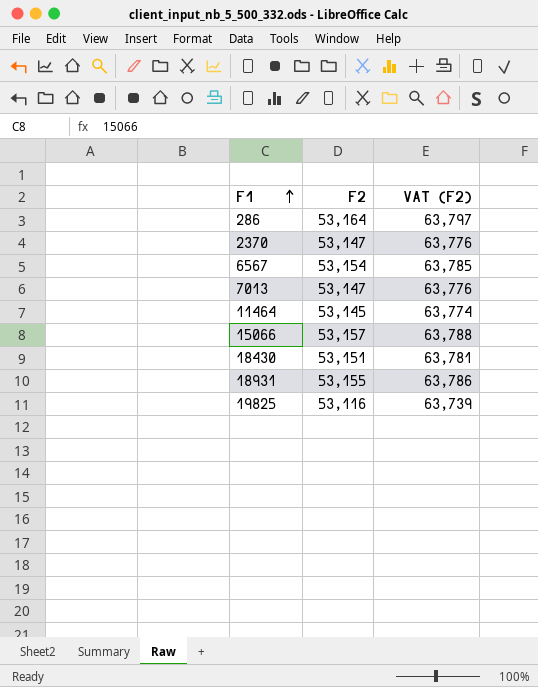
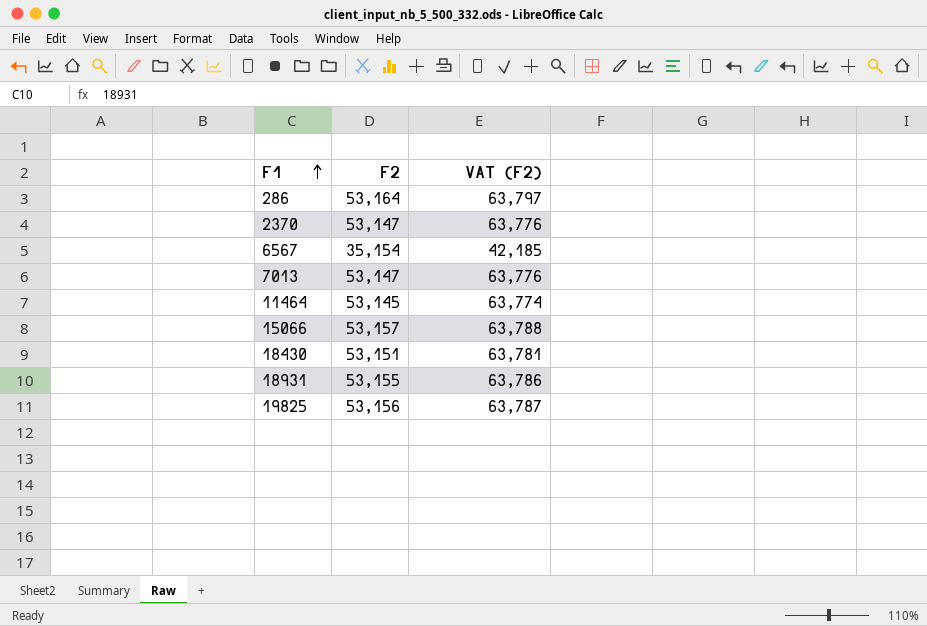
6567 | F2: 53,154 -> 35,154
6567 | VAT (F2): 63,785 -> 42,185
19825 | F2: 53,116 -> 53,156
19825 | VAT (F2): 63,739 -> 63,787

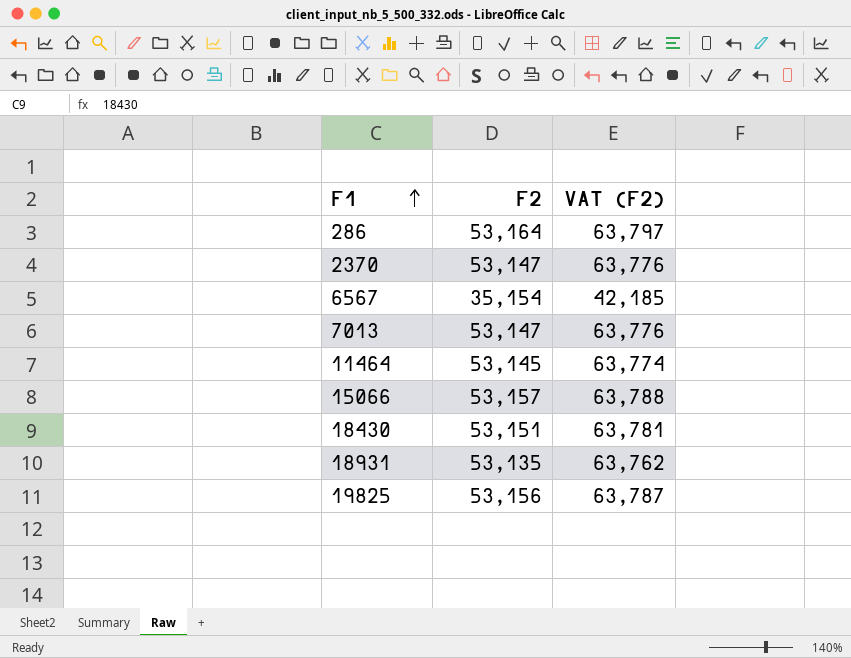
18931 | F2: 53,155 -> 53,135
18931 | VAT (F2): 63,786 -> 63,762

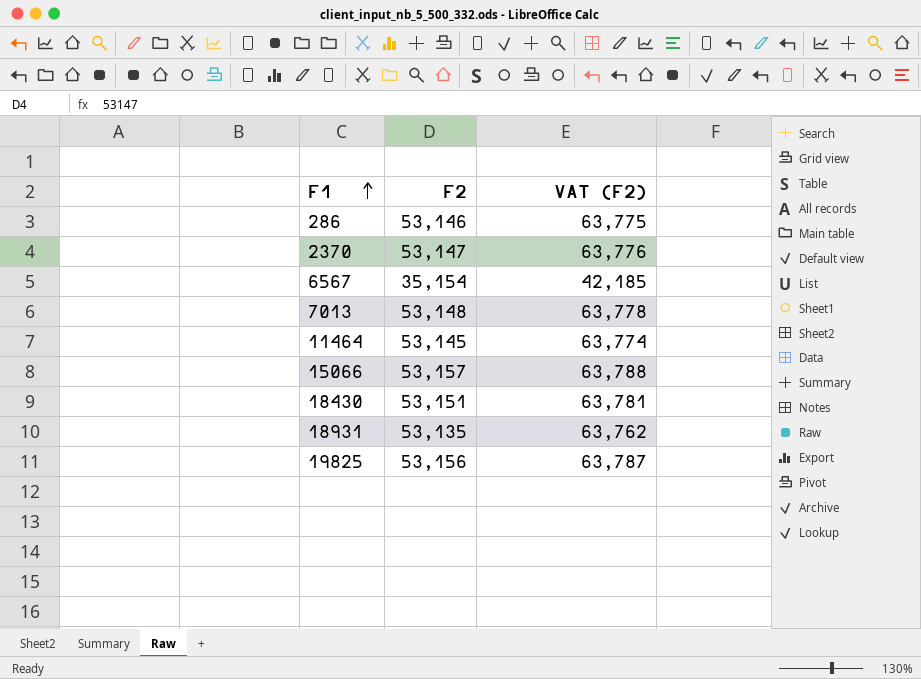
286 | F2: 53,164 -> 53,146
286 | VAT (F2): 63,797 -> 63,775
7013 | F2: 53,147 -> 53,148
7013 | VAT (F2): 63,776 -> 63,778

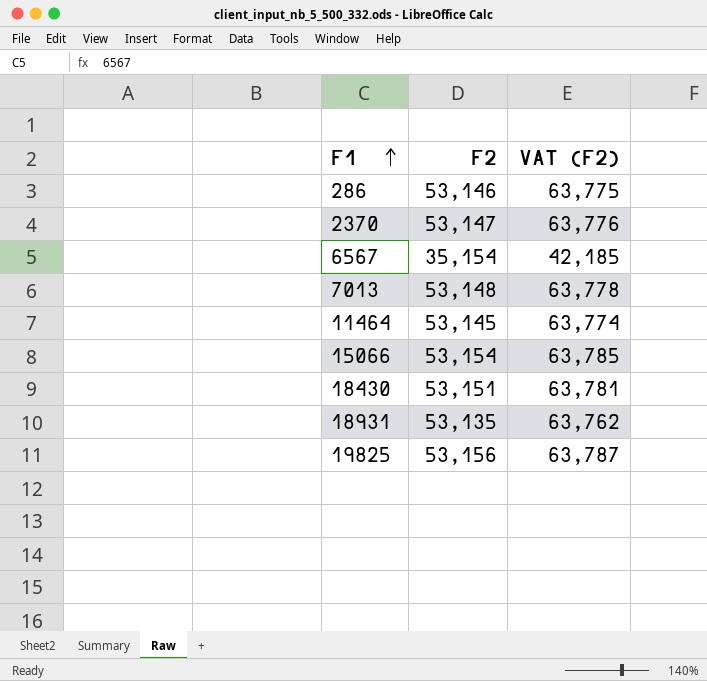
15066 | F2: 53,157 -> 53,154
15066 | VAT (F2): 63,788 -> 63,785

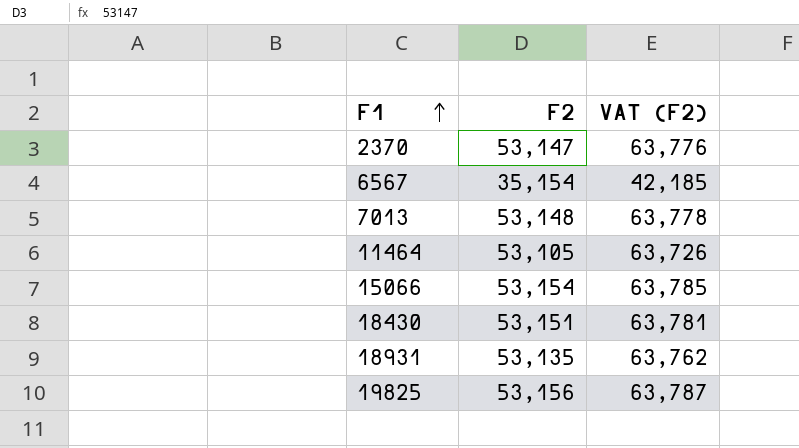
row 286: 53,146 | 63,775 -> none
11464 | F2: 53,145 -> 53,105
11464 | VAT (F2): 63,774 -> 63,726

